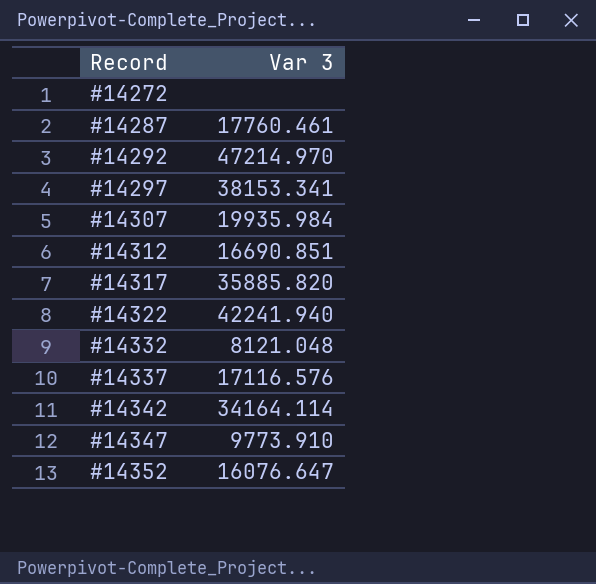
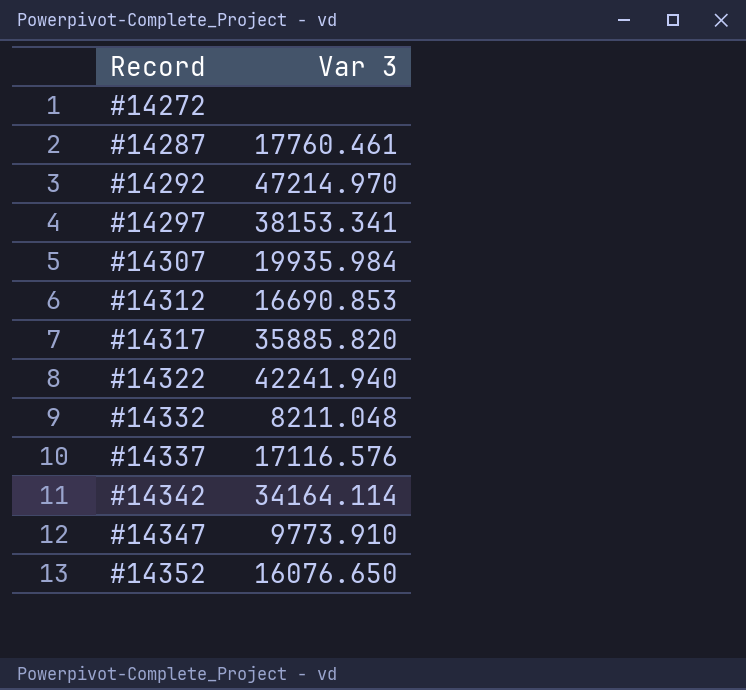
#14312 | Var 3: 16690.851 -> 16690.853
#14332 | Var 3: 8121.048 -> 8211.048
#14352 | Var 3: 16076.647 -> 16076.650

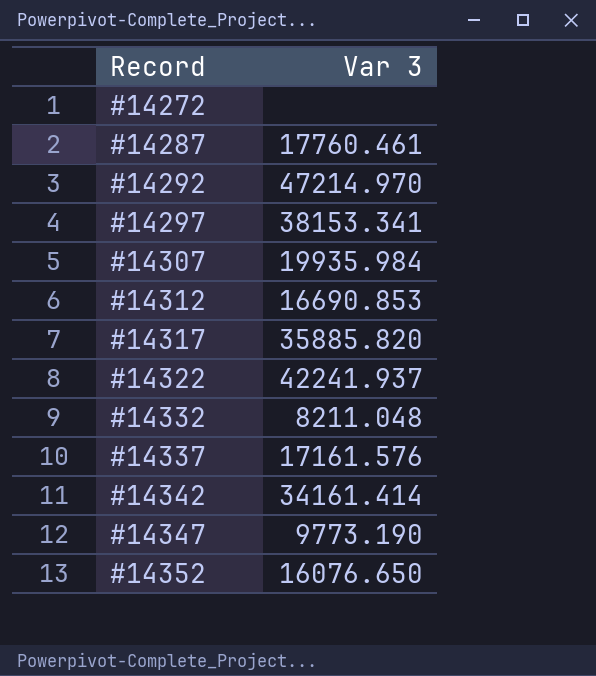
#14322 | Var 3: 42241.940 -> 42241.937
#14337 | Var 3: 17116.576 -> 17161.576
#14342 | Var 3: 34164.114 -> 34161.414
#14347 | Var 3: 9773.910 -> 9773.190

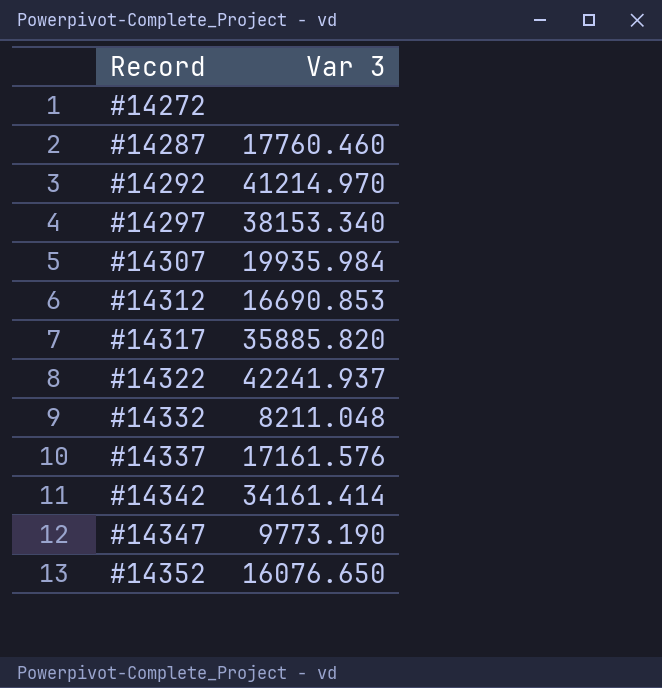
#14287 | Var 3: 17760.461 -> 17760.460
#14292 | Var 3: 47214.970 -> 41214.970
#14297 | Var 3: 38153.341 -> 38153.340

